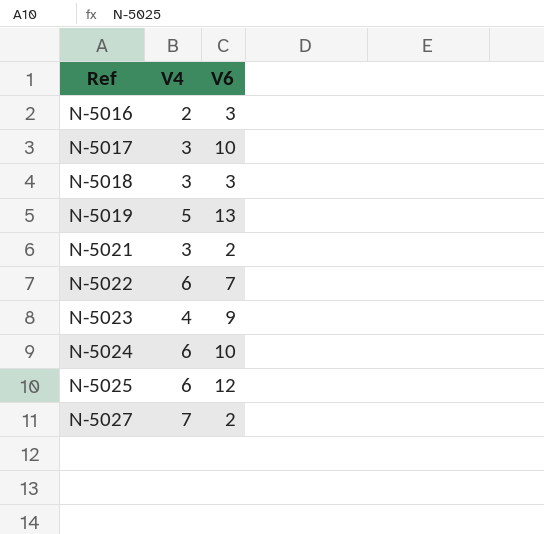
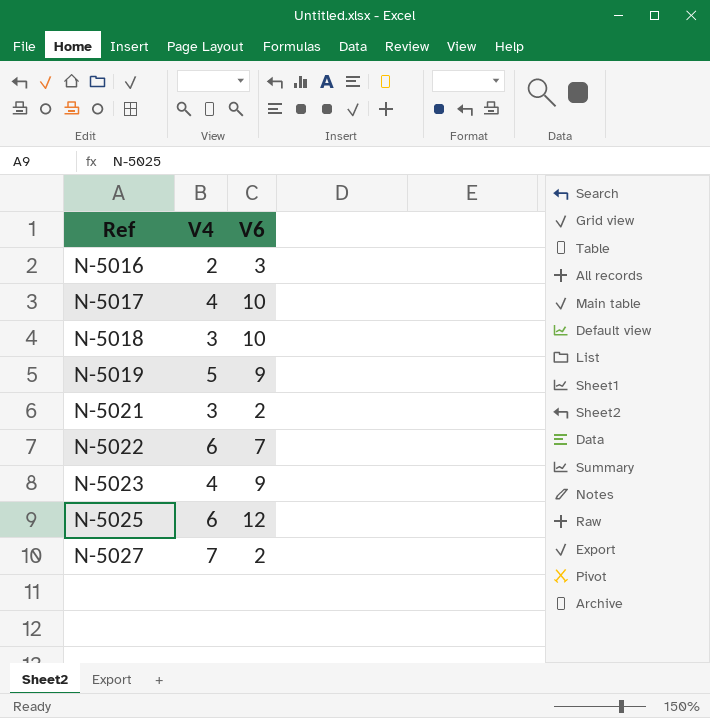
row N-5024: 6 | 10 -> none
N-5017 | V4: 3 -> 4
N-5018 | V6: 3 -> 10
N-5019 | V6: 13 -> 9

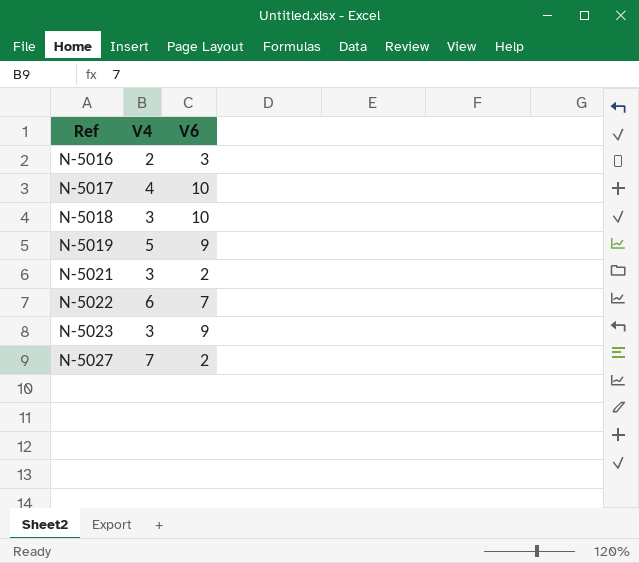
row N-5025: 6 | 12 -> none
N-5023 | V4: 4 -> 3

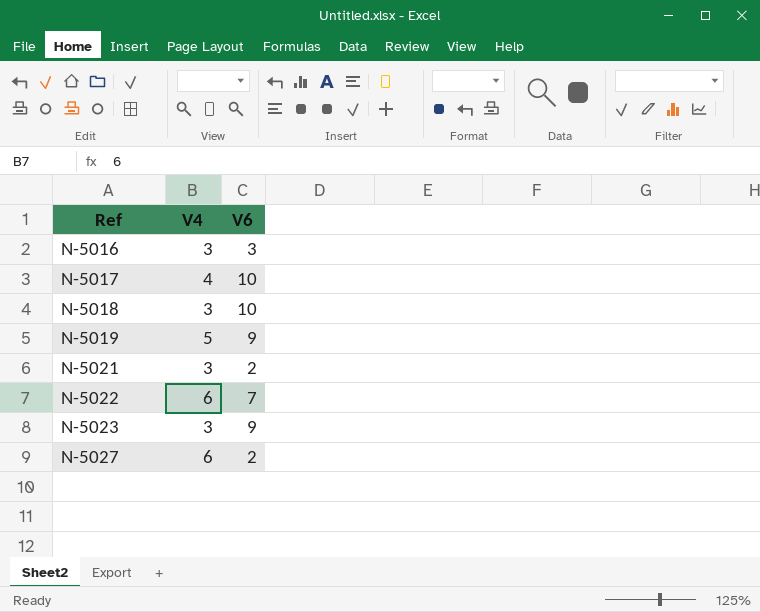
N-5016 | V4: 2 -> 3
N-5027 | V4: 7 -> 6

